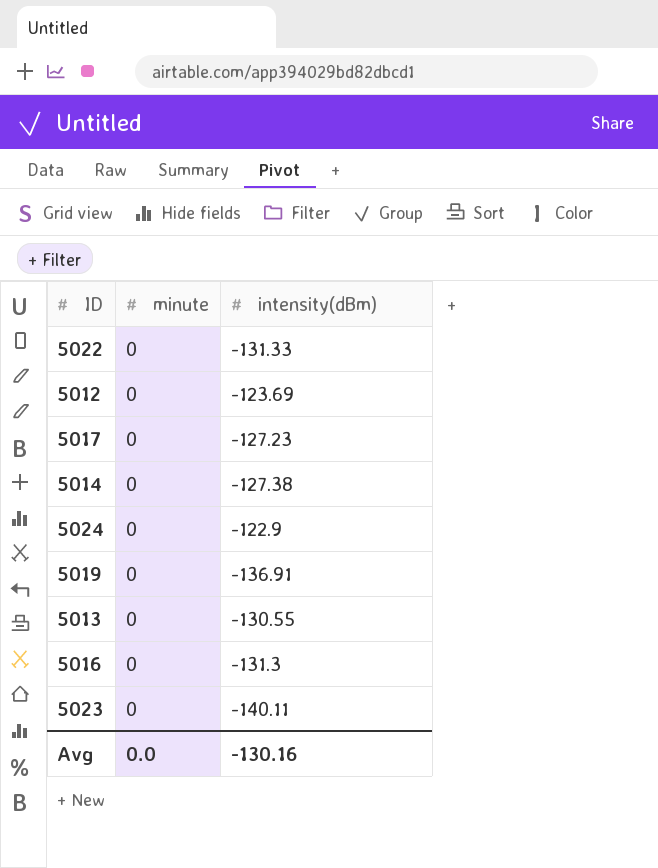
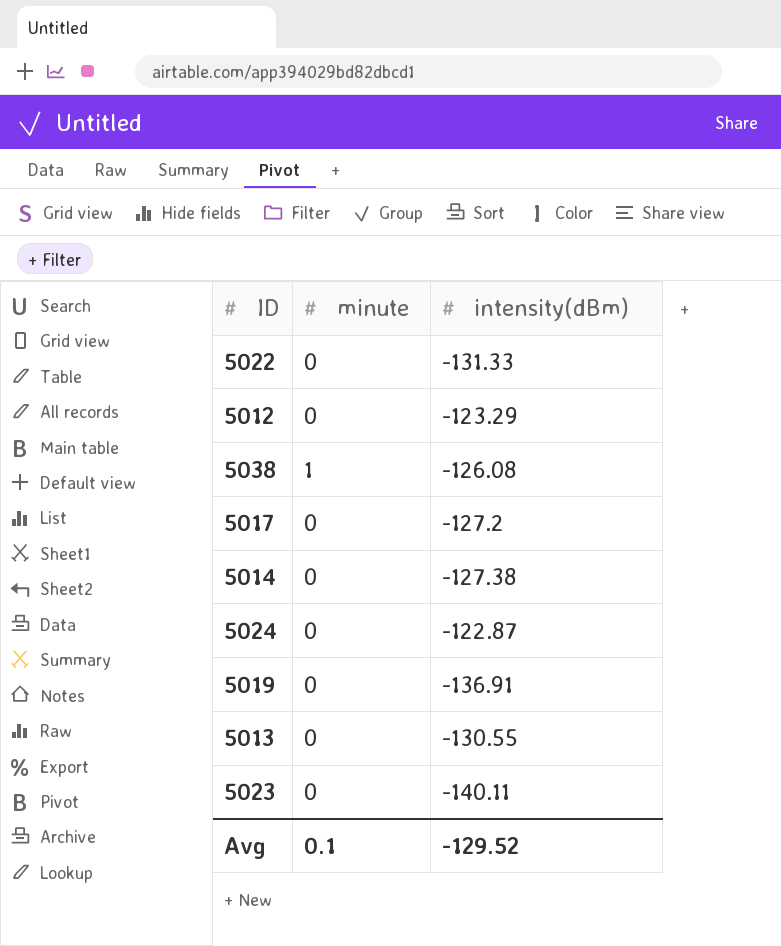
row 5016: 0 | -131.3 -> none
5012 | intensity(dBm): -123.69 -> -123.29
row 5038: none -> 1 | -126.08
5017 | intensity(dBm): -127.23 -> -127.2
5024 | intensity(dBm): -122.9 -> -122.87
Avg | minute: 0.0 -> 0.1
Avg | intensity(dBm): -130.16 -> -129.52

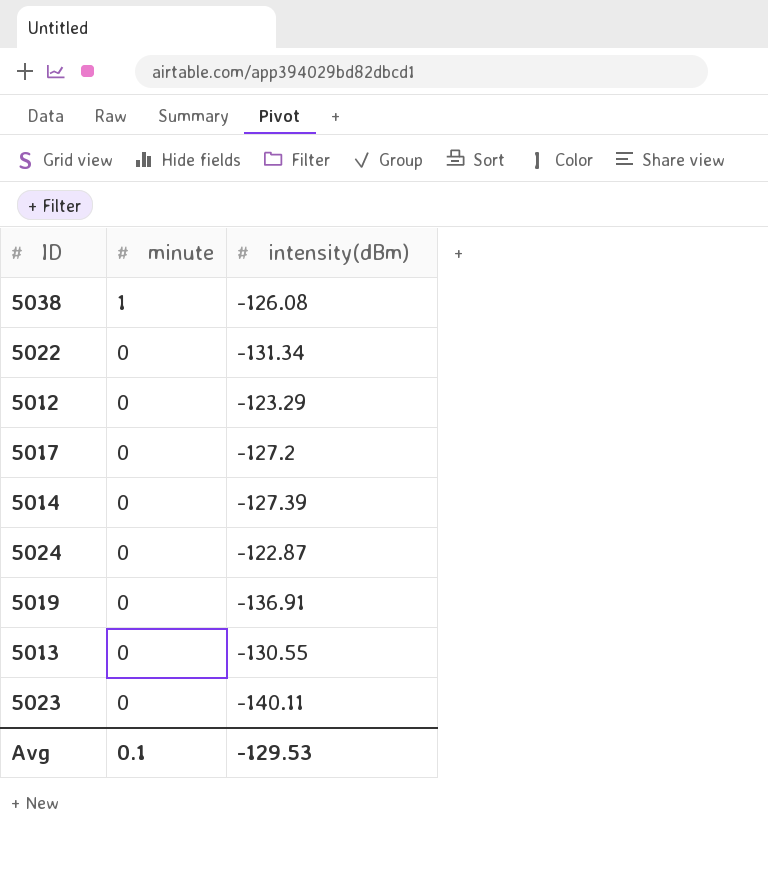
row order: none -> minute descending
5022 | intensity(dBm): -131.33 -> -131.34
5014 | intensity(dBm): -127.38 -> -127.39
Avg | intensity(dBm): -129.52 -> -129.53

